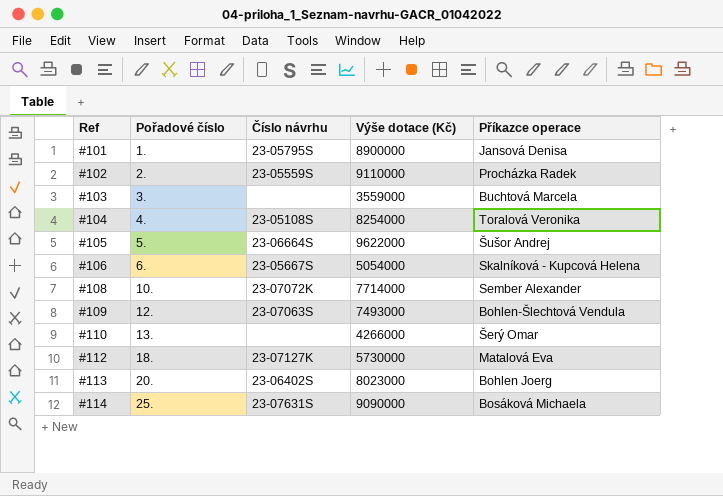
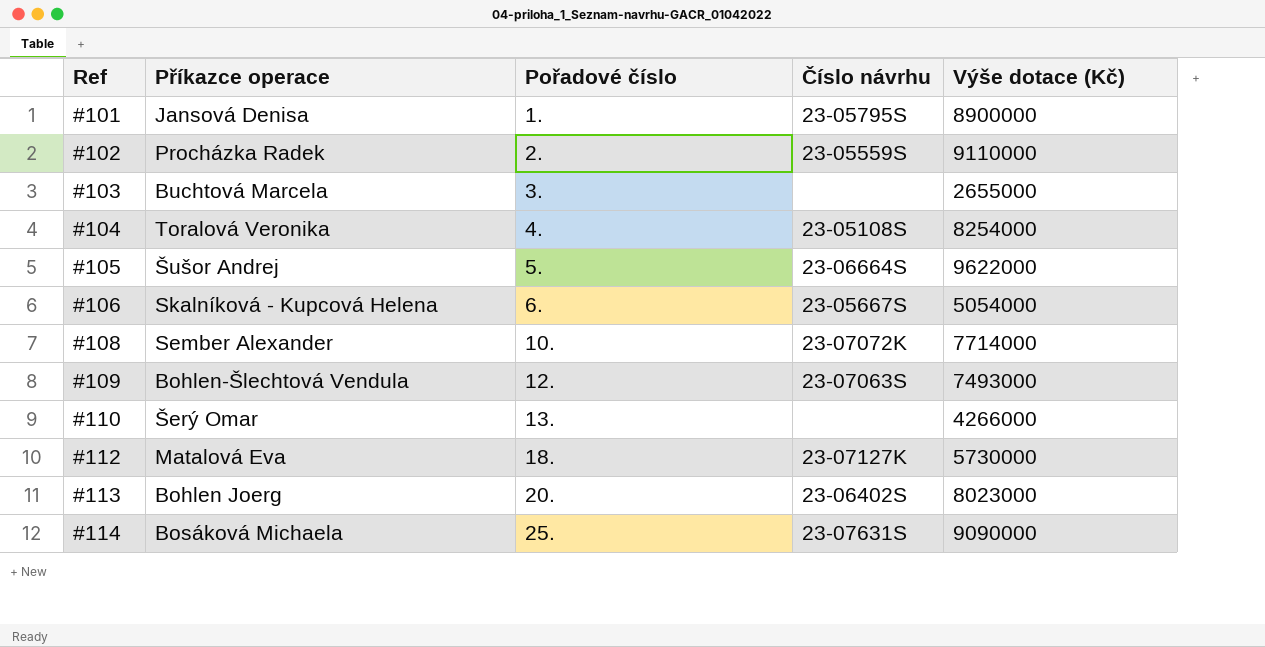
column Příkazce operace | position: 5 -> 2
#103 | Výše dotace (Kč): 3559000 -> 2655000

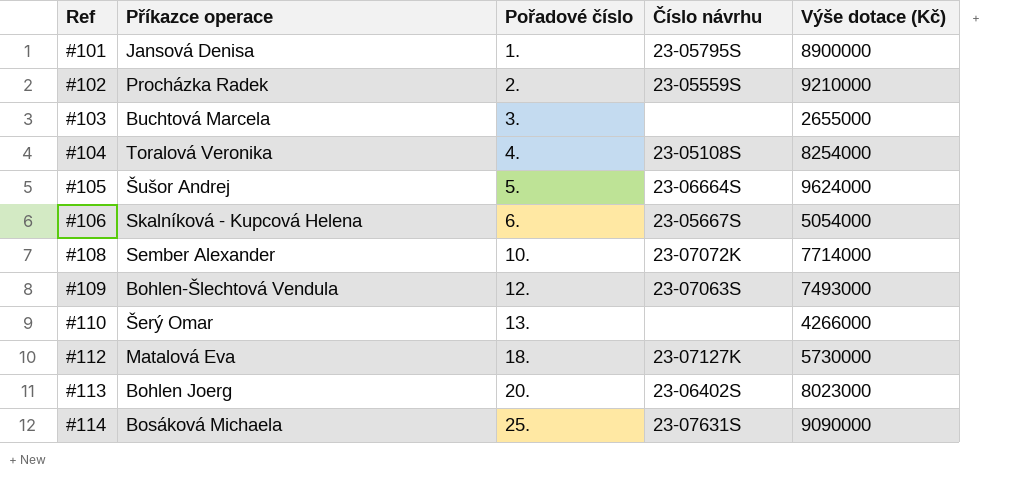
#102 | Výše dotace (Kč): 9110000 -> 9210000
#105 | Výše dotace (Kč): 9622000 -> 9624000

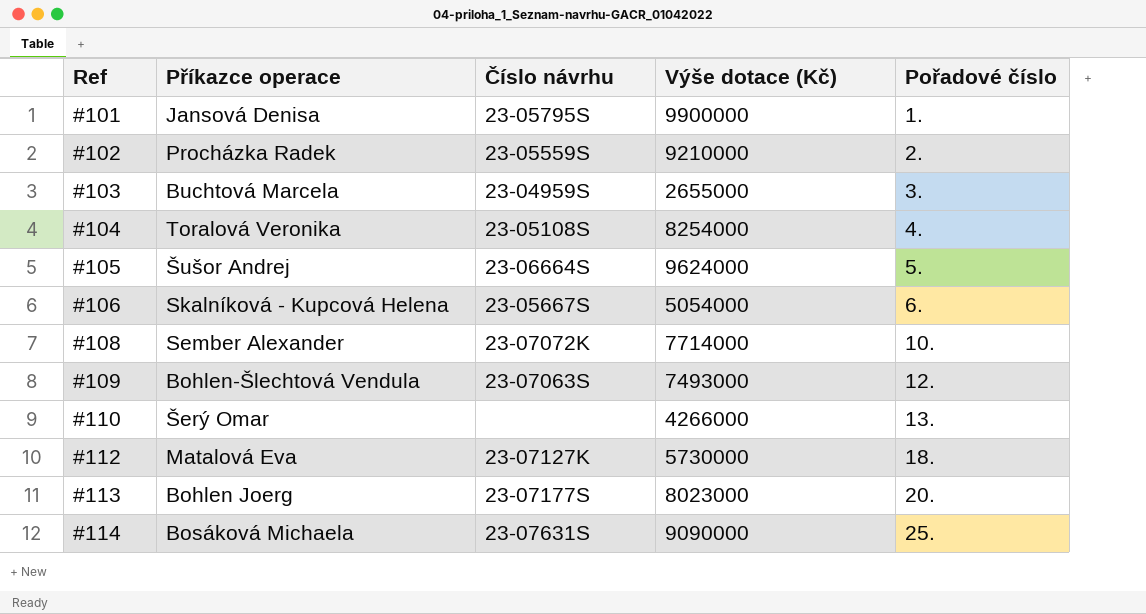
column Pořadové číslo | position: 3 -> 5
#101 | Výše dotace (Kč): 8900000 -> 9900000
#103 | Číslo návrhu: none -> 23-04959S
#113 | Číslo návrhu: 23-06402S -> 23-07177S

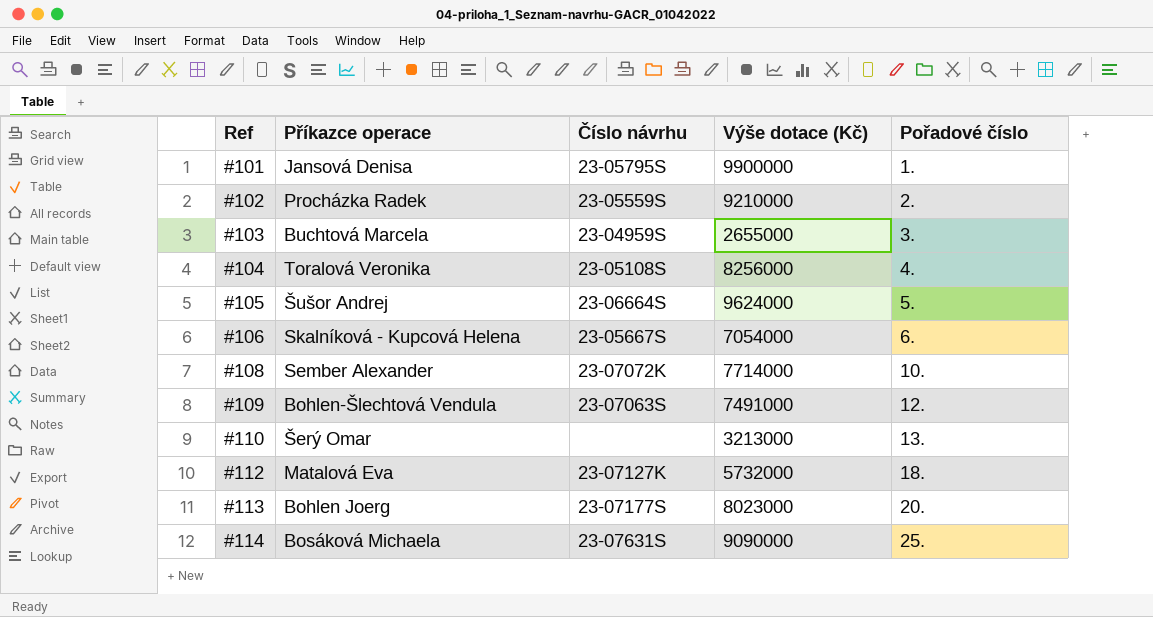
#104 | Výše dotace (Kč): 8254000 -> 8256000
#106 | Výše dotace (Kč): 5054000 -> 7054000
#109 | Výše dotace (Kč): 7493000 -> 7491000
#110 | Výše dotace (Kč): 4266000 -> 3213000
#112 | Výše dotace (Kč): 5730000 -> 5732000

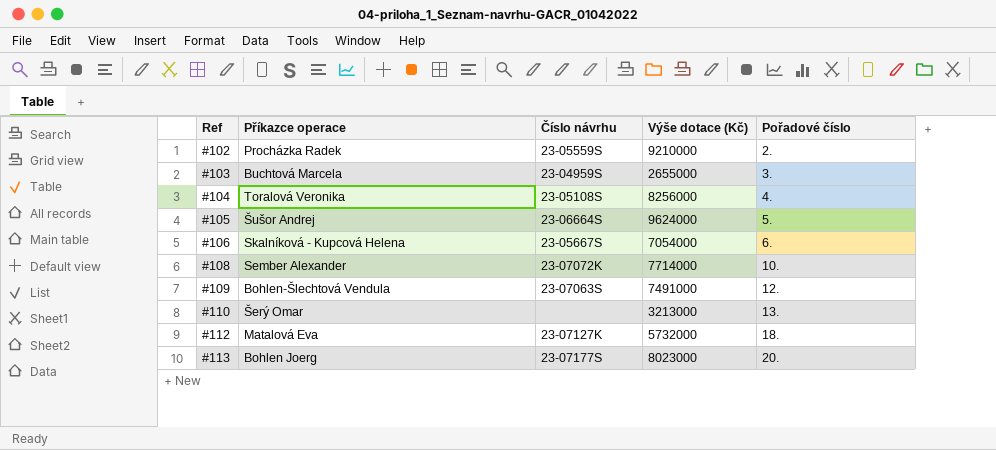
row #101: Jansová Denisa | 23-05795S | 9900000 | 1. -> none
row #114: Bosáková Michaela | 23-07631S | 9090000 | 25. -> none

